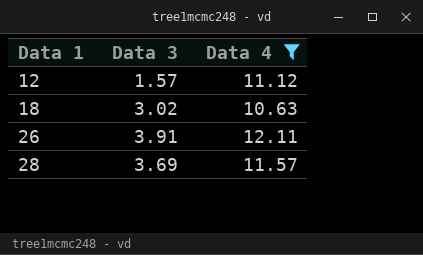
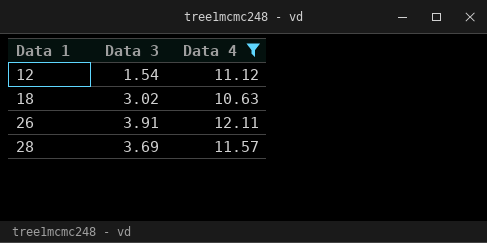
12 | Data 3: 1.57 -> 1.54

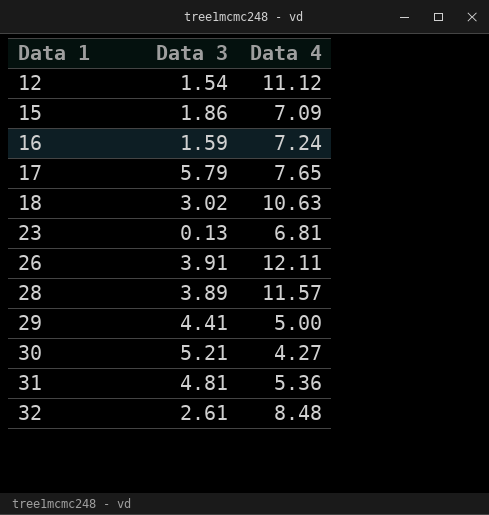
filter: Data 4 >= 10.63 -> none
28 | Data 3: 3.69 -> 3.89

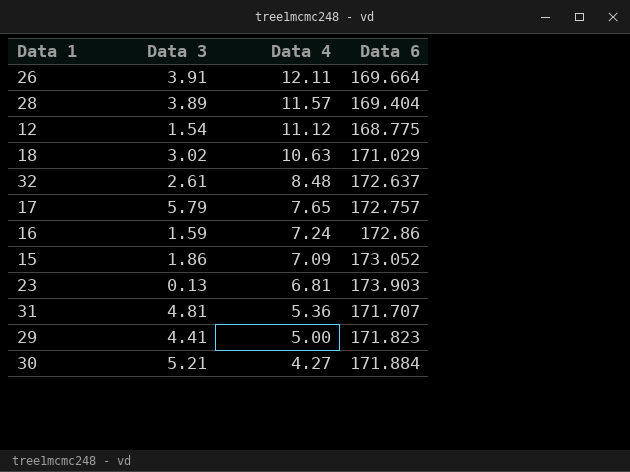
row order: Data 1 ascending -> Data 4 descending
column Data 6 | position: none -> 4

